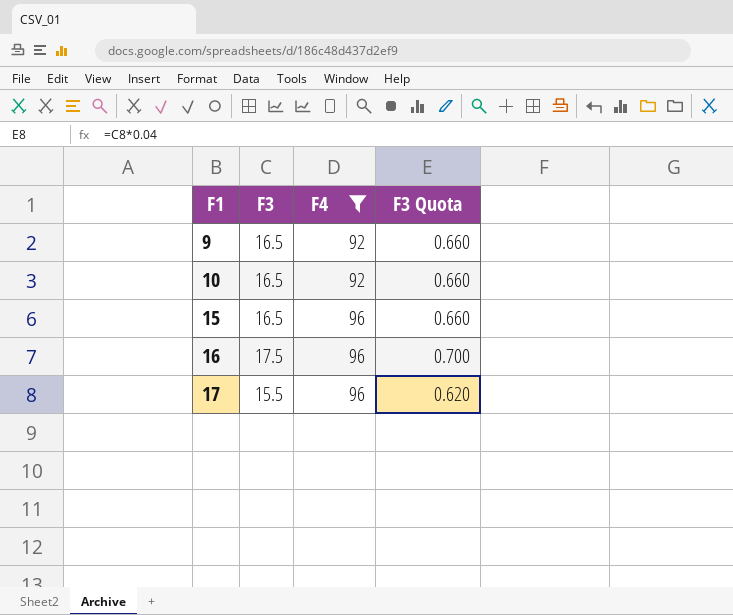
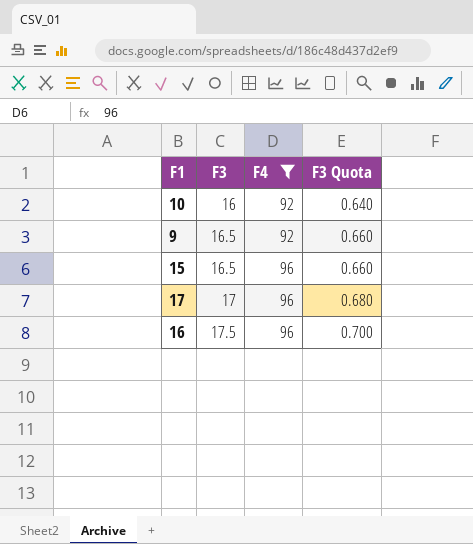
row order: F1 ascending -> F3 ascending
10 | F3: 16.5 -> 16
10 | F3 Quota: 0.660 -> 0.640
17 | F3: 15.5 -> 17
17 | F3 Quota: 0.620 -> 0.680

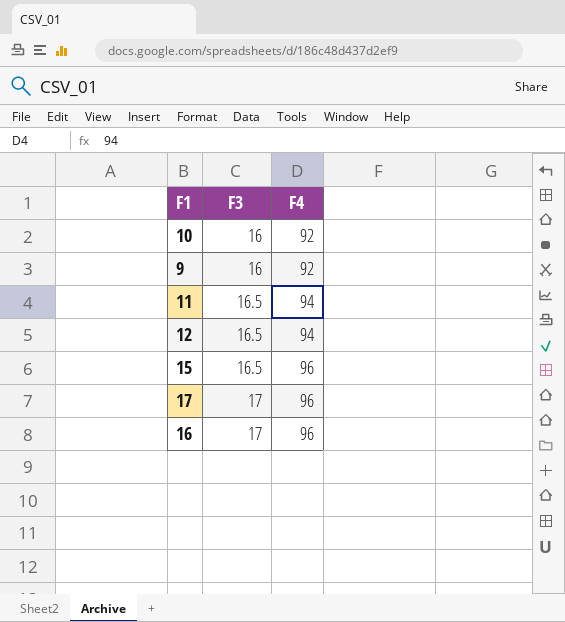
filter: F4 != 94 -> none
column F3 Quota | formula: [F3] * 0.04 -> none
9 | F3: 16.5 -> 16
16 | F3: 17.5 -> 17

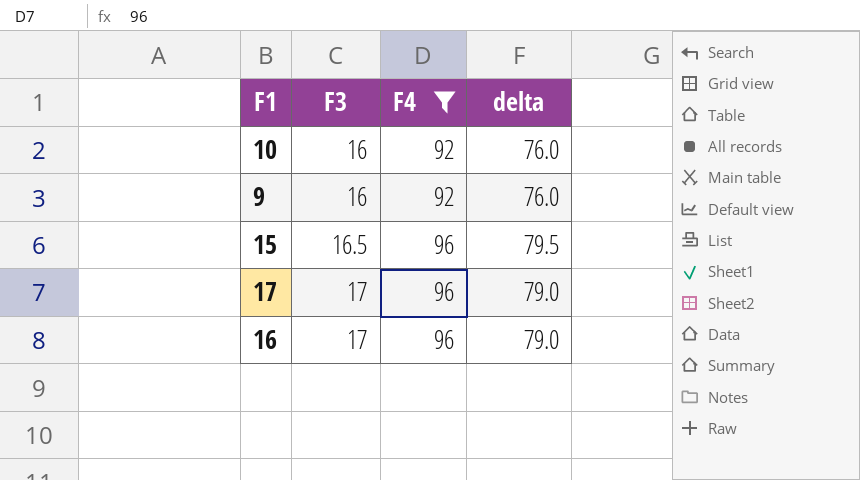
filter: none -> F4 != 94
column delta | formula: none -> [F4] - [F3]

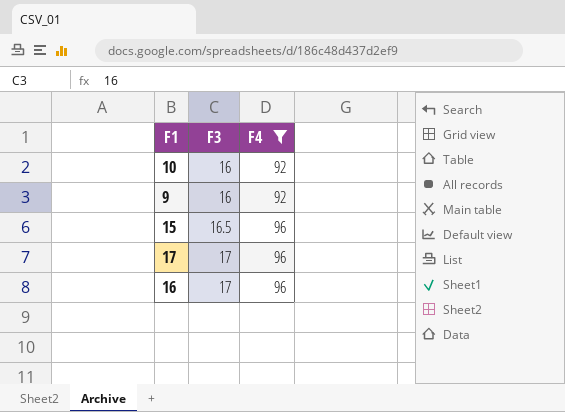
column delta | formula: [F4] - [F3] -> none

